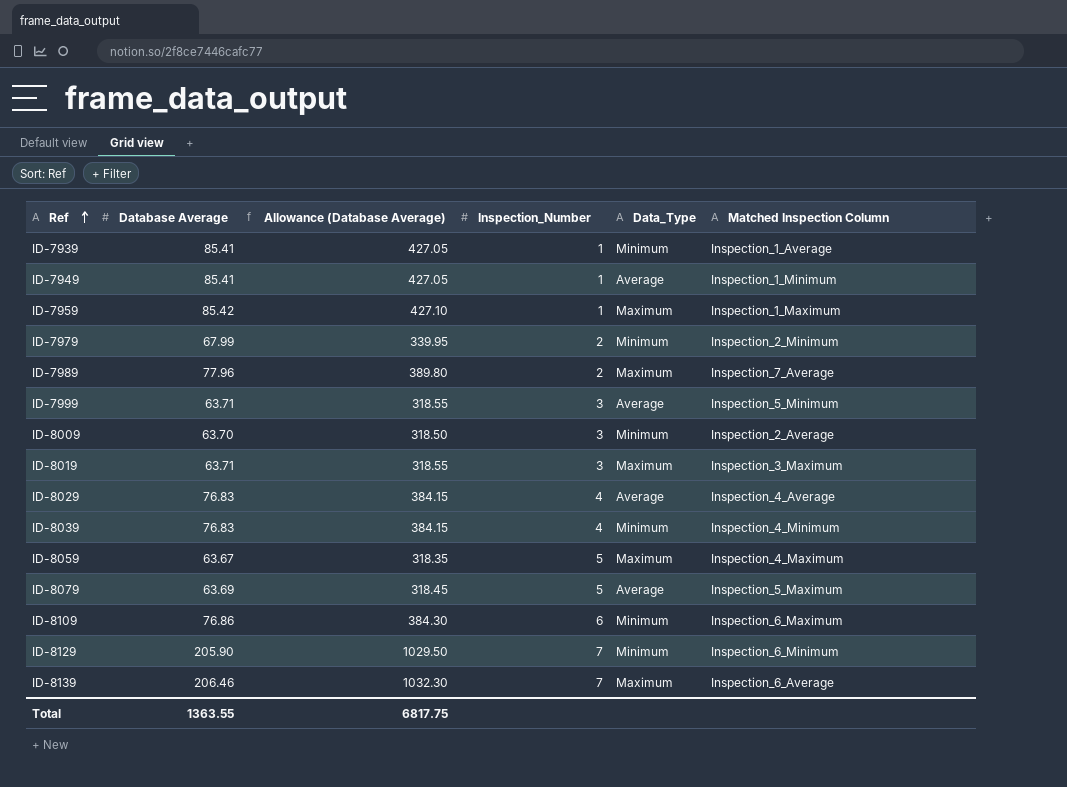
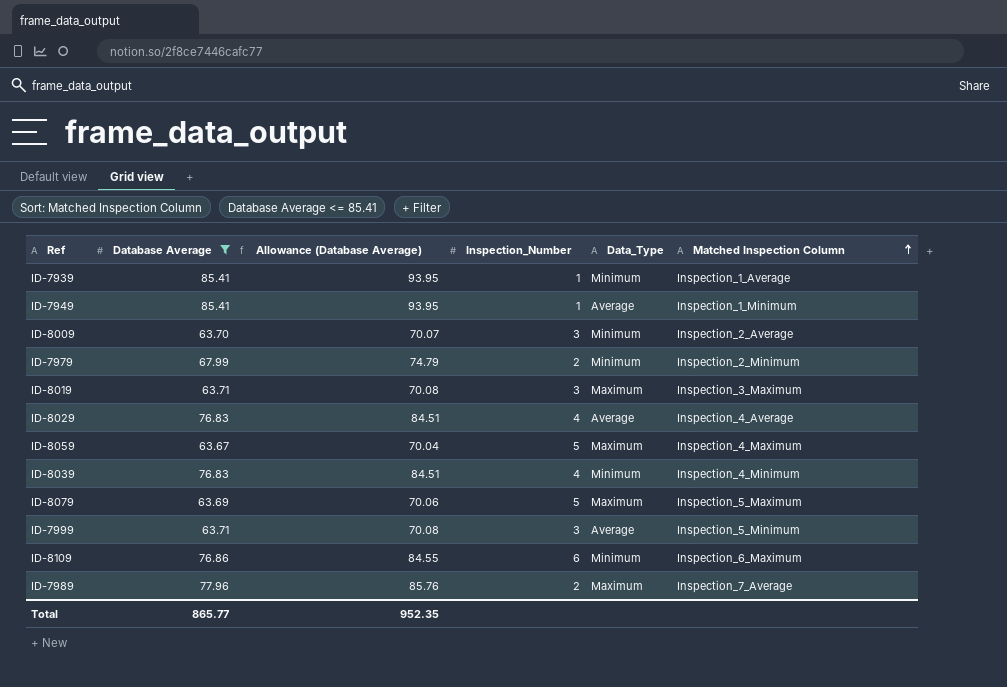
filter: none -> Database Average <= 85.41
row order: Ref ascending -> Matched Inspection Column ascending
column Allowance (Database Average) | formula: [Database Average] * 5 -> [Database Average] * 1.1
ID-8079 | Data_Type: Average -> Maximum
Total | Database Average: 1363.55 -> 865.77
Total | Allowance (Database Average): 6817.75 -> 952.35

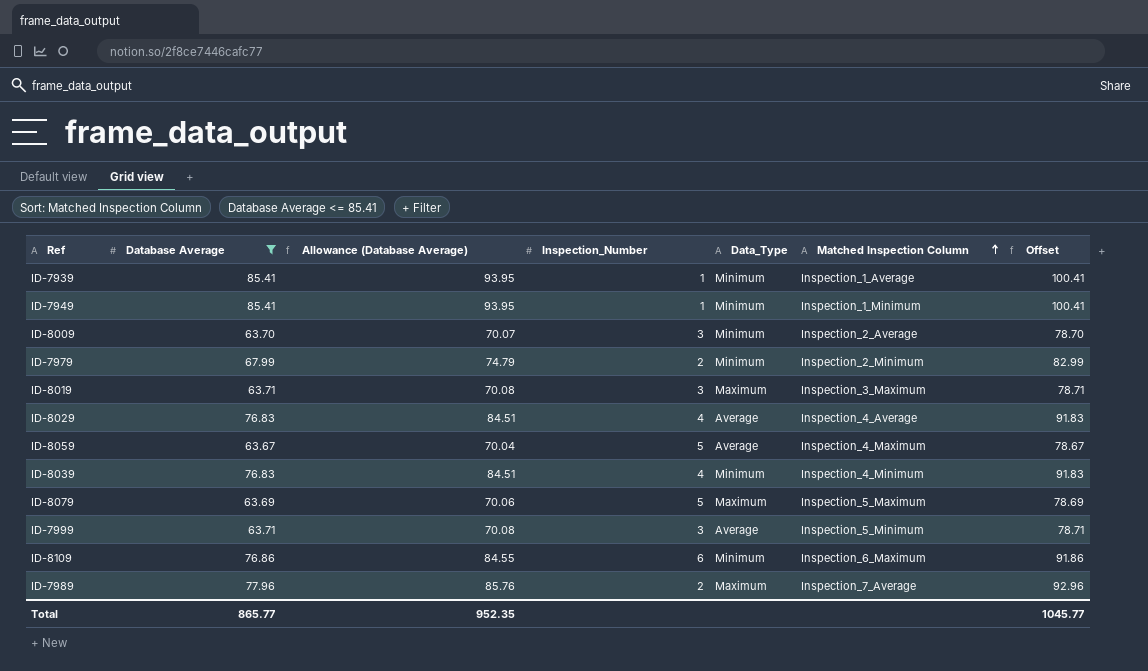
column Offset | formula: none -> [Database Average] + 15
ID-7949 | Data_Type: Average -> Minimum
ID-8059 | Data_Type: Maximum -> Average

